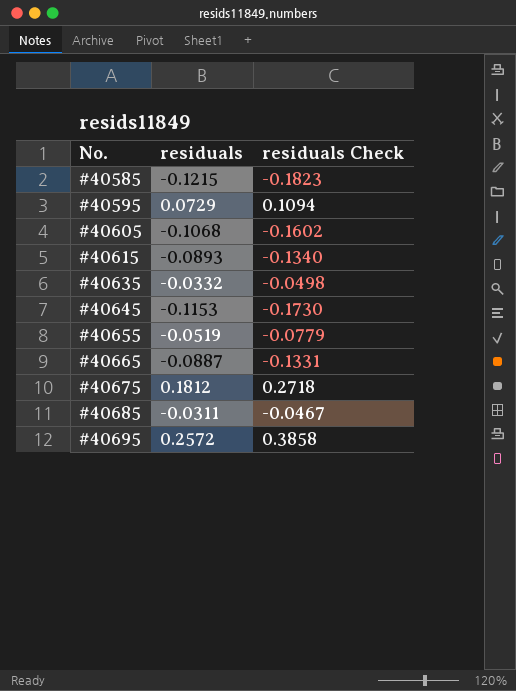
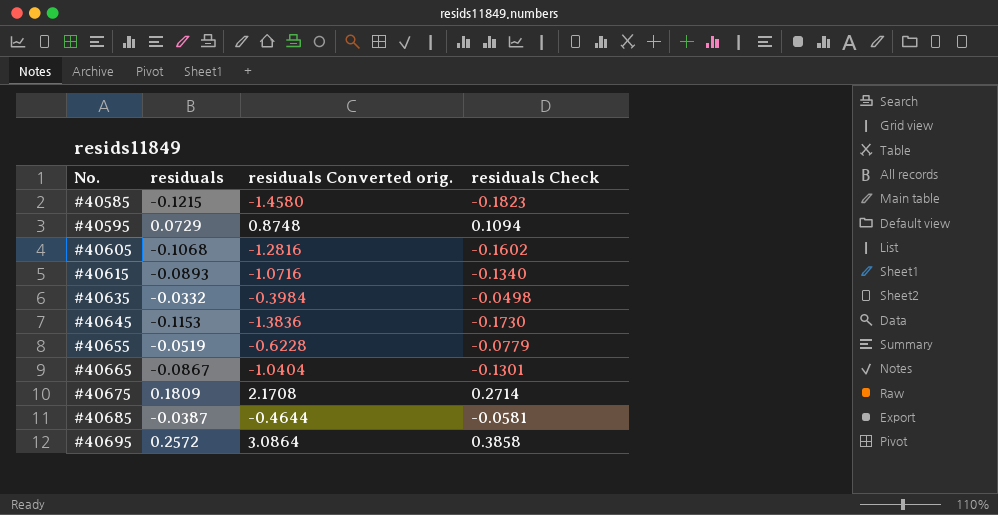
column residuals Converted orig. | formula: none -> [residuals] * 12
#40665 | residuals: -0.0887 -> -0.0867
#40665 | residuals Check: -0.1331 -> -0.1301
#40675 | residuals: 0.1812 -> 0.1809
#40675 | residuals Check: 0.2718 -> 0.2714
#40685 | residuals: -0.0311 -> -0.0387
#40685 | residuals Check: -0.0467 -> -0.0581

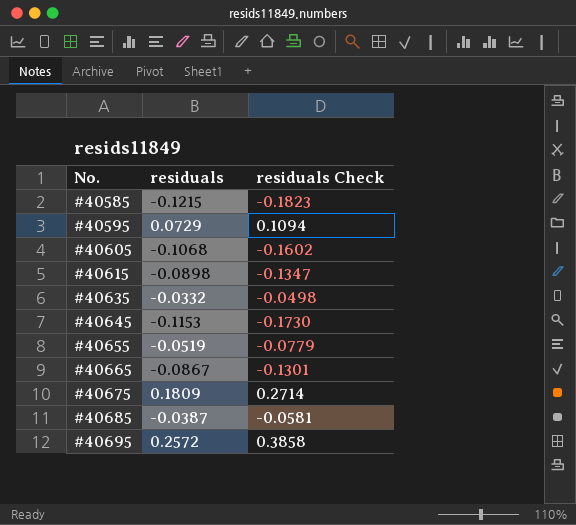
column residuals Converted orig. | formula: [residuals] * 12 -> none
#40615 | residuals: -0.0893 -> -0.0898
#40615 | residuals Check: -0.1340 -> -0.1347

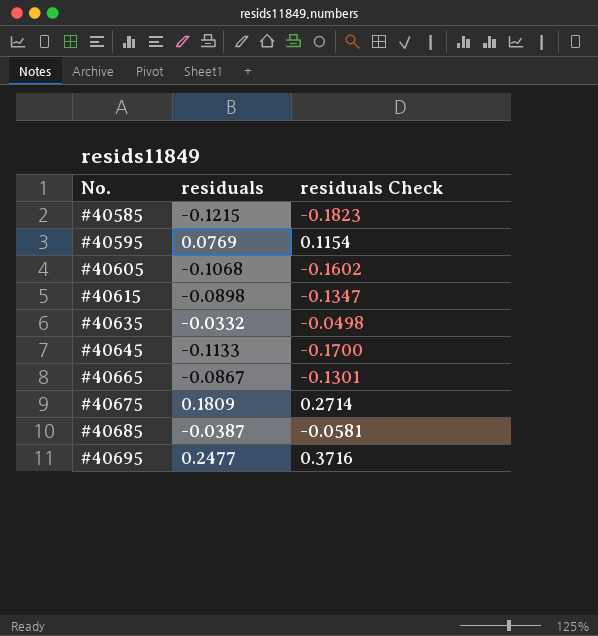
row #40655: -0.0519 | -0.0779 -> none
#40595 | residuals: 0.0729 -> 0.0769
#40595 | residuals Check: 0.1094 -> 0.1154
#40645 | residuals: -0.1153 -> -0.1133
#40645 | residuals Check: -0.1730 -> -0.1700
#40695 | residuals: 0.2572 -> 0.2477
#40695 | residuals Check: 0.3858 -> 0.3716

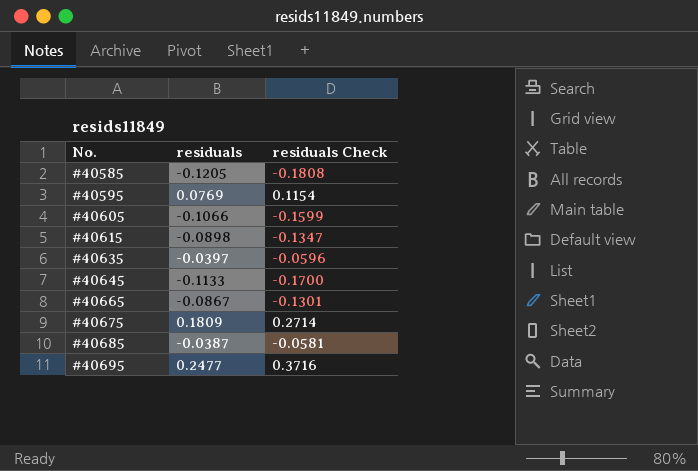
#40585 | residuals: -0.1215 -> -0.1205
#40585 | residuals Check: -0.1823 -> -0.1808
#40605 | residuals: -0.1068 -> -0.1066
#40605 | residuals Check: -0.1602 -> -0.1599
#40635 | residuals: -0.0332 -> -0.0397
#40635 | residuals Check: -0.0498 -> -0.0596

